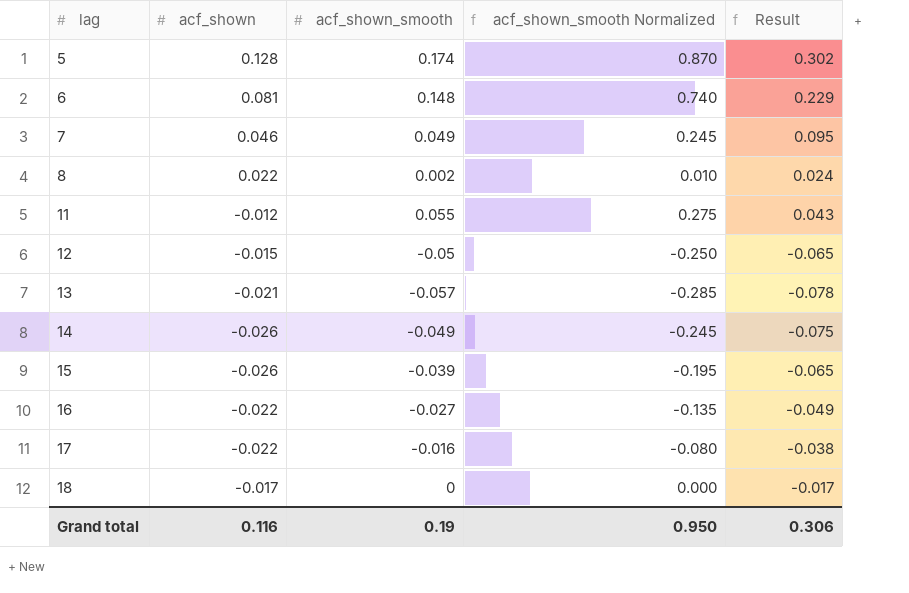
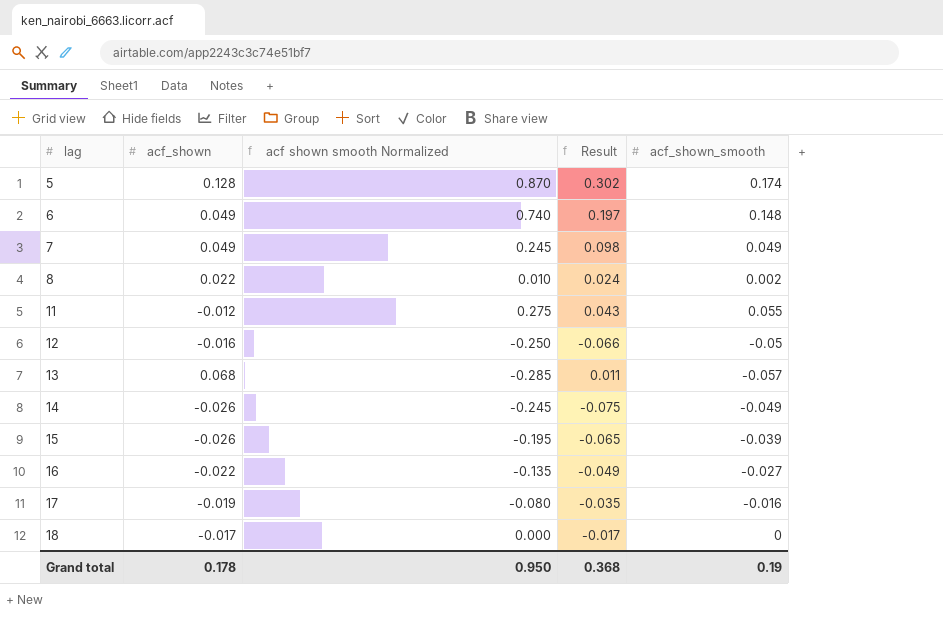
column name: acf_shown_smooth Normalized -> acf shown smooth Normalized
column acf_shown_smooth | position: 3 -> 5
6 | acf_shown: 0.081 -> 0.049
6 | Result: 0.229 -> 0.197
7 | acf_shown: 0.046 -> 0.049
7 | Result: 0.095 -> 0.098
12 | acf_shown: -0.015 -> -0.016
12 | Result: -0.065 -> -0.066
13 | acf_shown: -0.021 -> 0.068
13 | Result: -0.078 -> 0.011
17 | acf_shown: -0.022 -> -0.019
17 | Result: -0.038 -> -0.035
Grand total | acf_shown: 0.116 -> 0.178
Grand total | Result: 0.306 -> 0.368

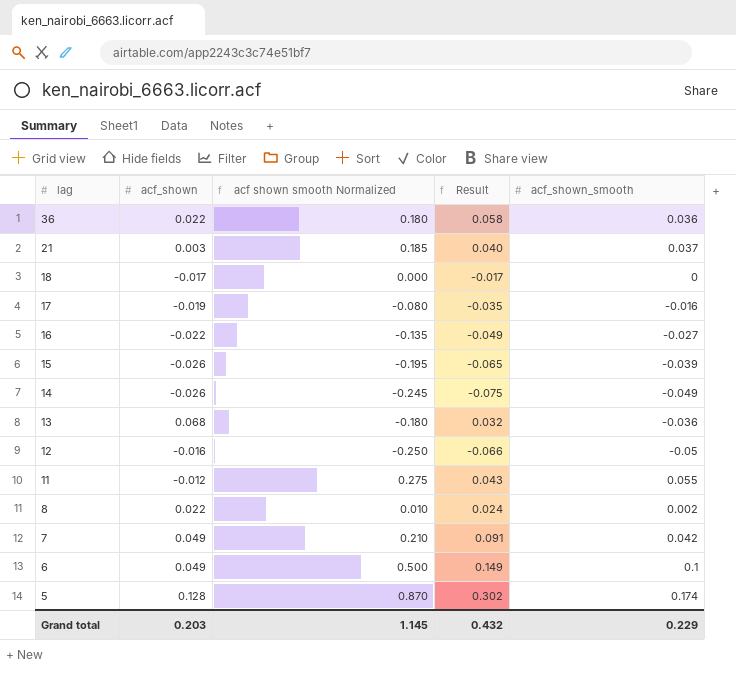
row order: lag ascending -> lag descending
row 36: none -> 0.022 | 0.180 | 0.058 | 0.036
row 21: none -> 0.003 | 0.185 | 0.040 | 0.037
13 | acf shown smooth Normalized: -0.285 -> -0.180
13 | Result: 0.011 -> 0.032
13 | acf_shown_smooth: -0.057 -> -0.036
7 | acf shown smooth Normalized: 0.245 -> 0.210
7 | Result: 0.098 -> 0.091
7 | acf_shown_smooth: 0.049 -> 0.042
6 | acf shown smooth Normalized: 0.740 -> 0.500
6 | Result: 0.197 -> 0.149
6 | acf_shown_smooth: 0.148 -> 0.1
Grand total | acf_shown: 0.178 -> 0.203
Grand total | acf shown smooth Normalized: 0.950 -> 1.145
Grand total | Result: 0.368 -> 0.432
Grand total | acf_shown_smooth: 0.19 -> 0.229

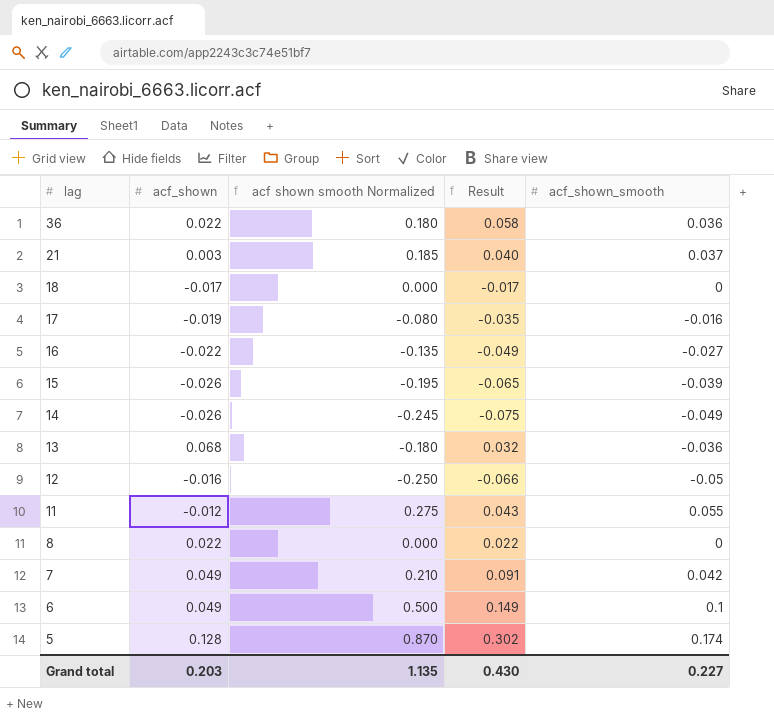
8 | acf shown smooth Normalized: 0.010 -> 0.000
8 | Result: 0.024 -> 0.022
8 | acf_shown_smooth: 0.002 -> 0
Grand total | acf shown smooth Normalized: 1.145 -> 1.135
Grand total | Result: 0.432 -> 0.430
Grand total | acf_shown_smooth: 0.229 -> 0.227

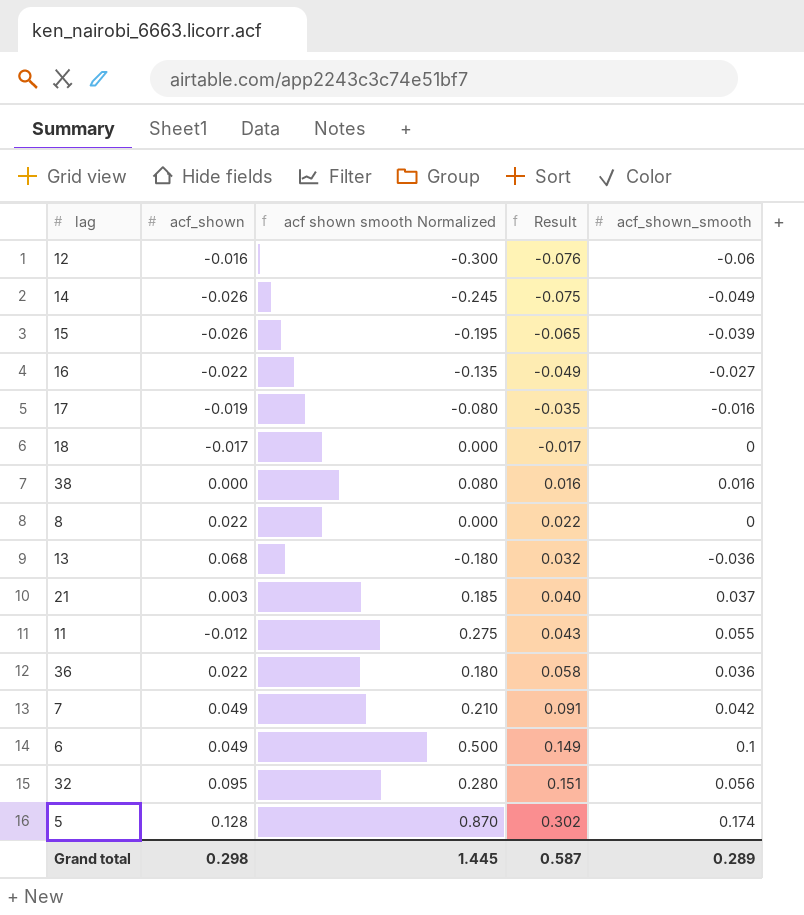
row order: lag descending -> Result ascending
12 | acf shown smooth Normalized: -0.250 -> -0.300
12 | Result: -0.066 -> -0.076
12 | acf_shown_smooth: -0.05 -> -0.06
row 38: none -> 0.000 | 0.080 | 0.016 | 0.016
row 32: none -> 0.095 | 0.280 | 0.151 | 0.056
Grand total | acf_shown: 0.203 -> 0.298
Grand total | acf shown smooth Normalized: 1.135 -> 1.445
Grand total | Result: 0.430 -> 0.587
Grand total | acf_shown_smooth: 0.227 -> 0.289

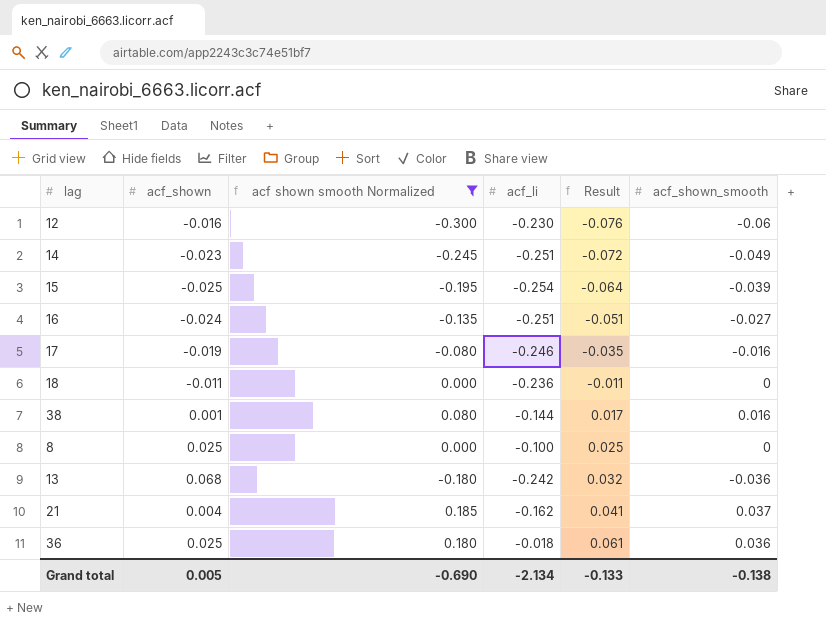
filter: none -> acf shown smooth Normalized <= 0.185
column acf_li | position: none -> 4
14 | acf_shown: -0.026 -> -0.023
14 | Result: -0.075 -> -0.072
15 | acf_shown: -0.026 -> -0.025
15 | Result: -0.065 -> -0.064
16 | acf_shown: -0.022 -> -0.024
16 | Result: -0.049 -> -0.051
18 | acf_shown: -0.017 -> -0.011
18 | Result: -0.017 -> -0.011
38 | acf_shown: 0.000 -> 0.001
38 | Result: 0.016 -> 0.017
8 | acf_shown: 0.022 -> 0.025
8 | Result: 0.022 -> 0.025
21 | acf_shown: 0.003 -> 0.004
21 | Result: 0.040 -> 0.041
36 | acf_shown: 0.022 -> 0.025
36 | Result: 0.058 -> 0.061
Grand total | acf_shown: 0.298 -> 0.005
Grand total | acf shown smooth Normalized: 1.445 -> -0.690
Grand total | Result: 0.587 -> -0.133
Grand total | acf_shown_smooth: 0.289 -> -0.138

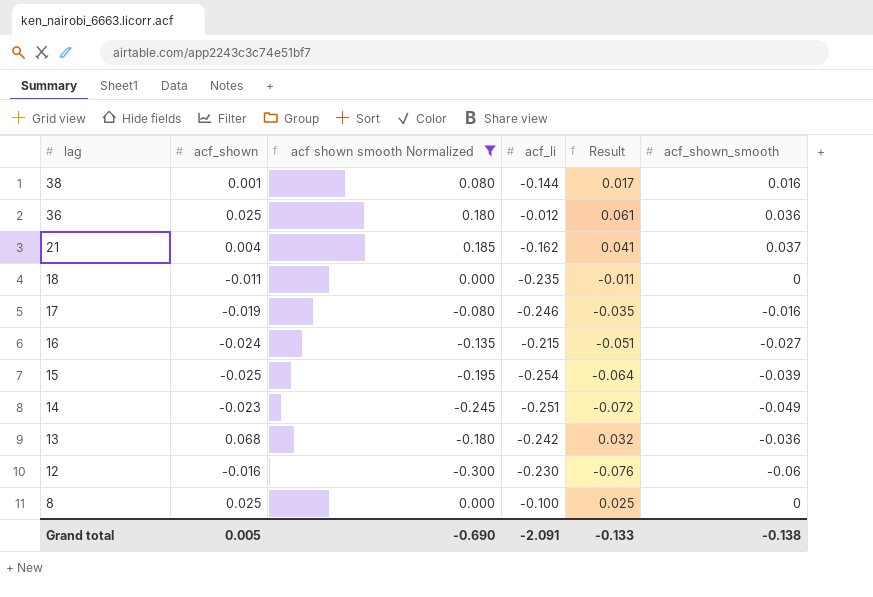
row order: Result ascending -> lag descending
36 | acf_li: -0.018 -> -0.012
18 | acf_li: -0.236 -> -0.235
16 | acf_li: -0.251 -> -0.215
Grand total | acf_li: -2.134 -> -2.091

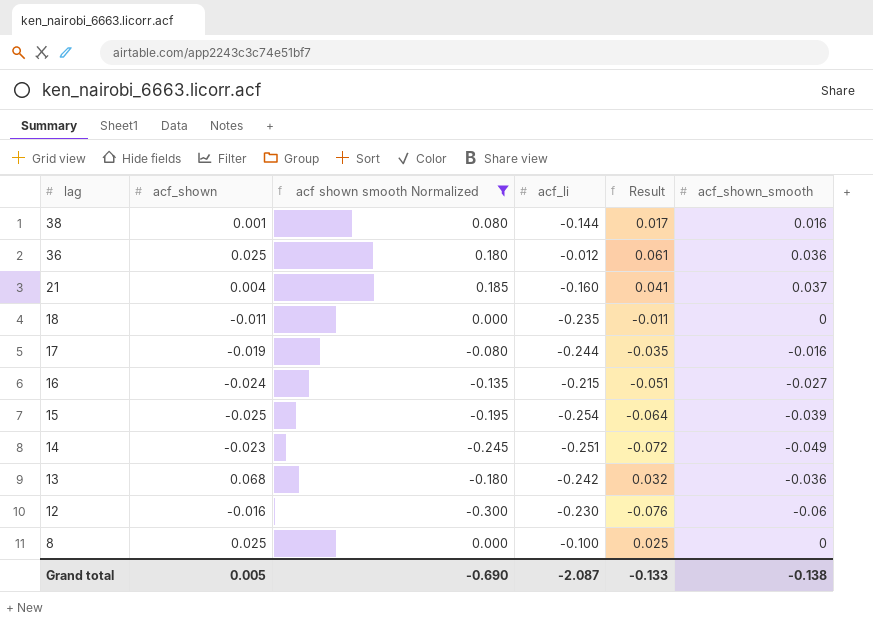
21 | acf_li: -0.162 -> -0.160
17 | acf_li: -0.246 -> -0.244
Grand total | acf_li: -2.091 -> -2.087

